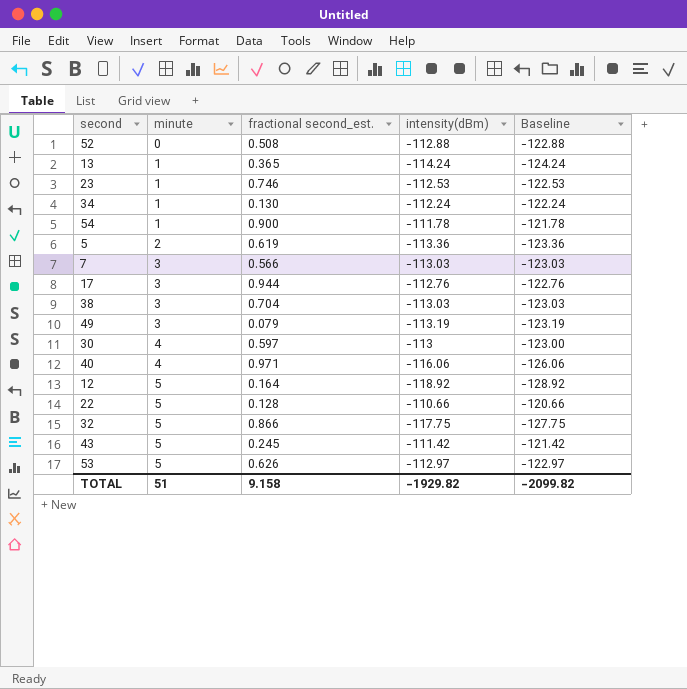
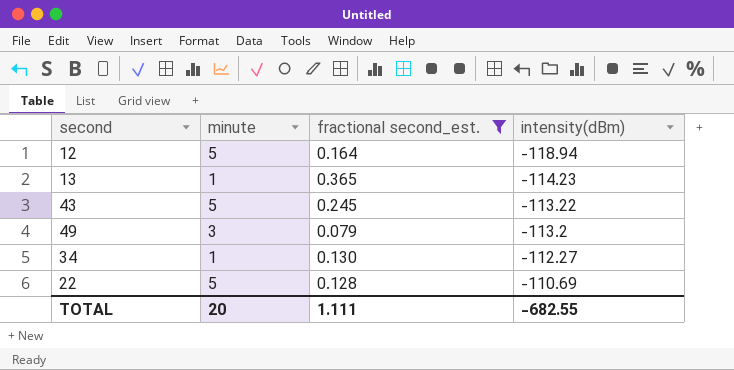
filter: none -> fractional second_est. <= 0.365
row order: minute ascending -> intensity(dBm) ascending
column Baseline | formula: [intensity(dBm)] - 10 -> none
12 | intensity(dBm): -118.92 -> -118.94
13 | intensity(dBm): -114.24 -> -114.23
43 | intensity(dBm): -111.42 -> -113.22
49 | intensity(dBm): -113.19 -> -113.2
34 | intensity(dBm): -112.24 -> -112.27
22 | intensity(dBm): -110.66 -> -110.69
TOTAL | minute: 51 -> 20
TOTAL | fractional second_est.: 9.158 -> 1.111
TOTAL | intensity(dBm): -1929.82 -> -682.55

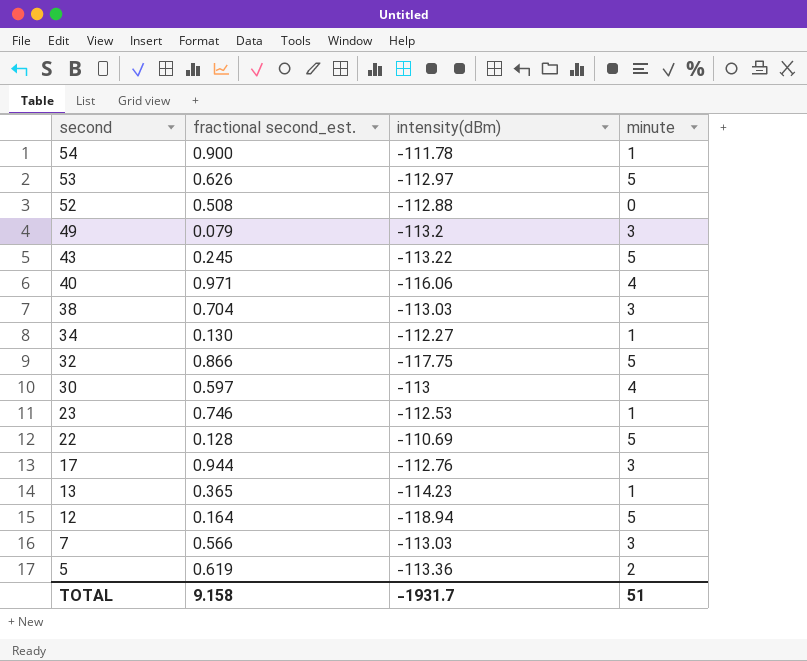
filter: fractional second_est. <= 0.365 -> none
row order: intensity(dBm) ascending -> second descending
column minute | position: 2 -> 4
TOTAL | fractional second_est.: 1.111 -> 9.158
TOTAL | intensity(dBm): -682.55 -> -1931.7
TOTAL | minute: 20 -> 51

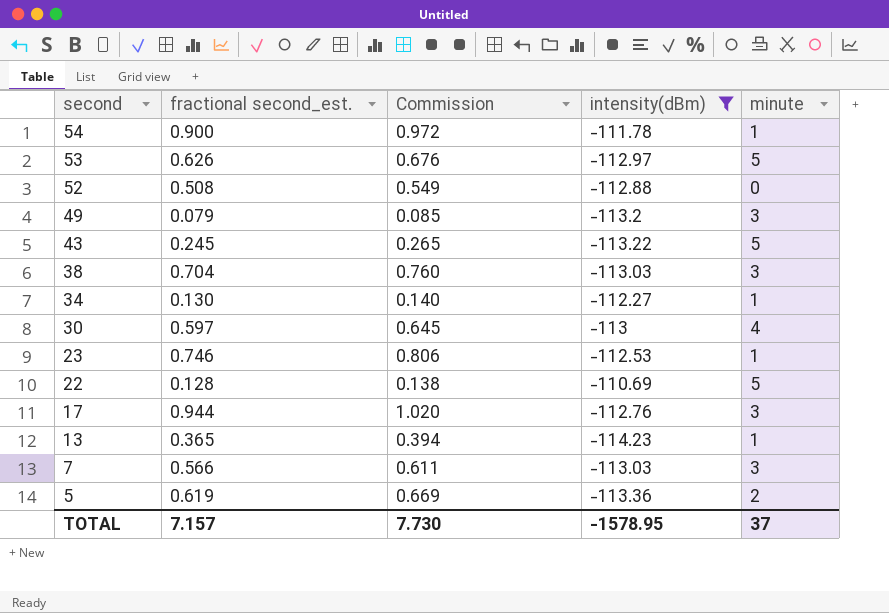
filter: none -> intensity(dBm) >= -114.23
column Commission | formula: none -> [fractional second_est.] * 1.08
TOTAL | fractional second_est.: 9.158 -> 7.157
TOTAL | intensity(dBm): -1931.7 -> -1578.95
TOTAL | minute: 51 -> 37

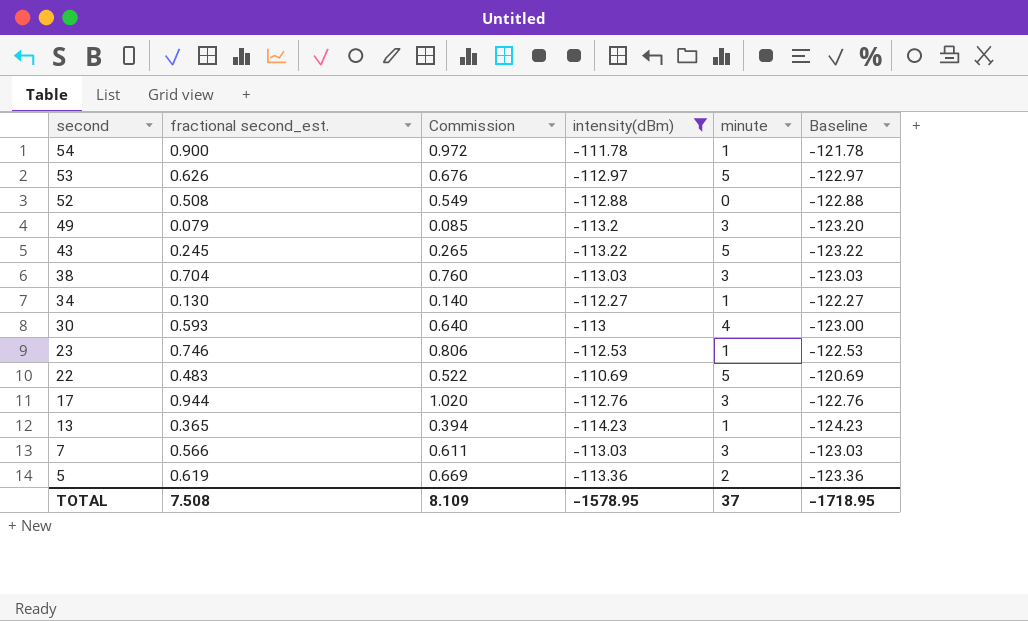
column Baseline | formula: none -> [intensity(dBm)] - 10
30 | fractional second_est.: 0.597 -> 0.593
30 | Commission: 0.645 -> 0.640
22 | fractional second_est.: 0.128 -> 0.483
22 | Commission: 0.138 -> 0.522
TOTAL | fractional second_est.: 7.157 -> 7.508
TOTAL | Commission: 7.730 -> 8.109

